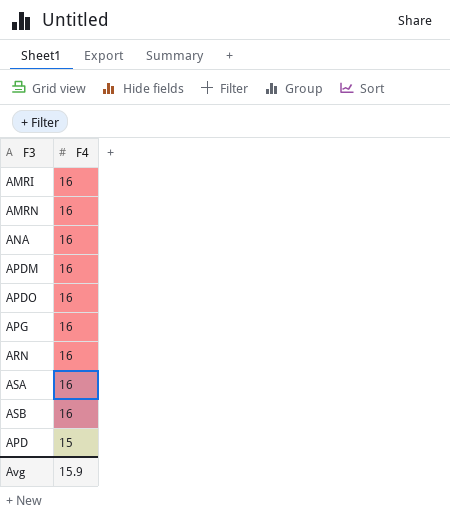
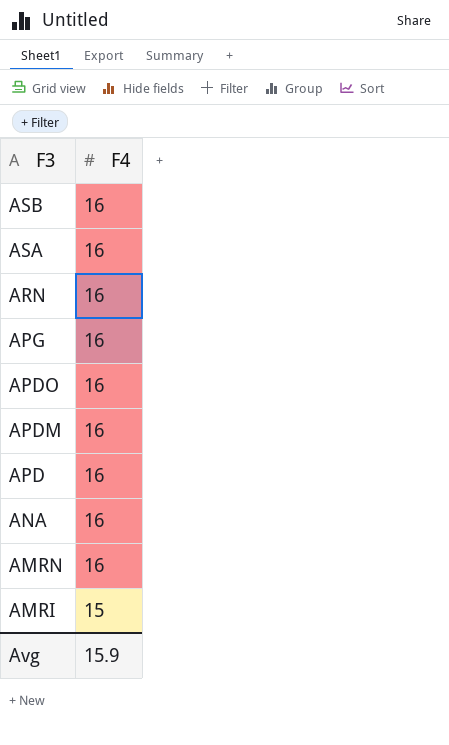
row order: F4 descending -> F3 descending
APD | F4: 15 -> 16
AMRI | F4: 16 -> 15

